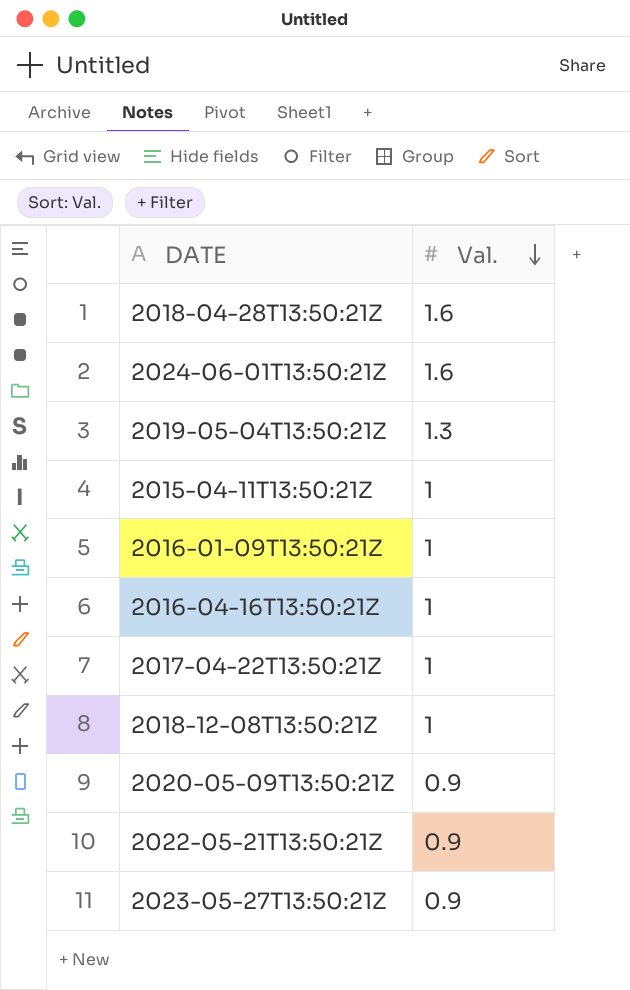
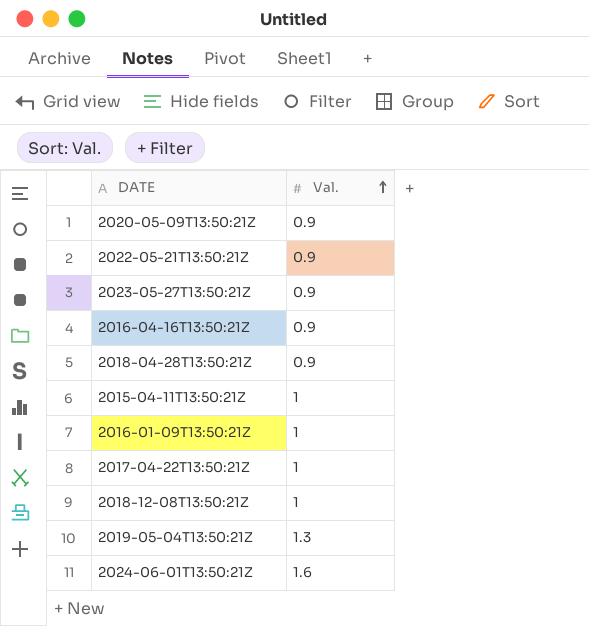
row order: Val. descending -> Val. ascending
2016-04-16T13:50:21Z | Val.: 1 -> 0.9
2018-04-28T13:50:21Z | Val.: 1.6 -> 0.9

